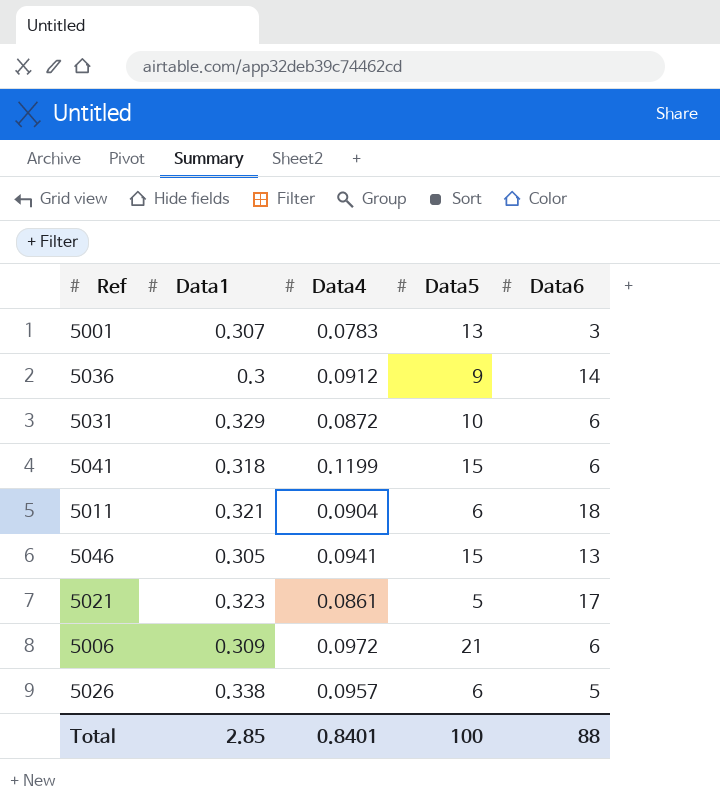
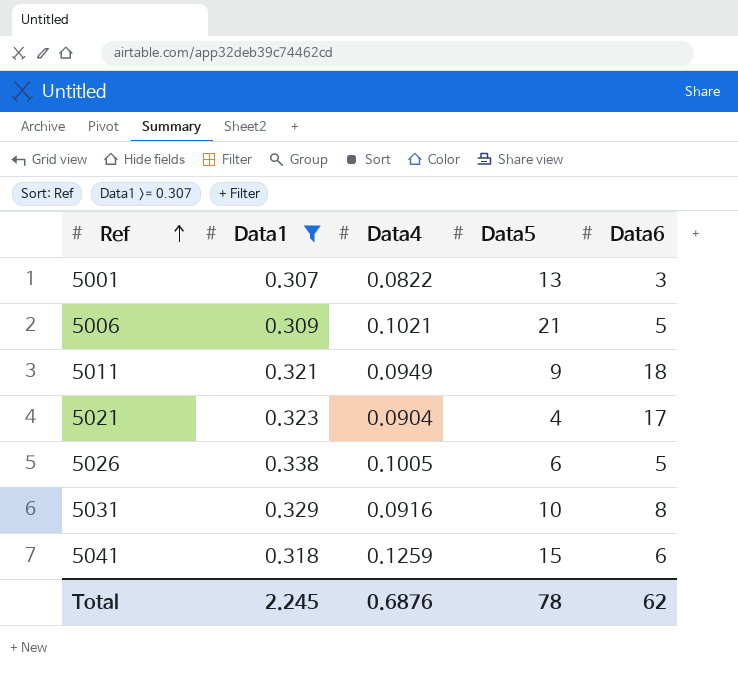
filter: none -> Data1 >= 0.307
row order: none -> Ref ascending
5001 | Data4: 0.0783 -> 0.0822
5006 | Data4: 0.0972 -> 0.1021
5006 | Data6: 6 -> 5
5011 | Data4: 0.0904 -> 0.0949
5011 | Data5: 6 -> 9
5021 | Data4: 0.0861 -> 0.0904
5021 | Data5: 5 -> 4
5026 | Data4: 0.0957 -> 0.1005
5031 | Data4: 0.0872 -> 0.0916
5031 | Data6: 6 -> 8
5041 | Data4: 0.1199 -> 0.1259
Total | Data1: 2.85 -> 2.245
Total | Data4: 0.8401 -> 0.6876
Total | Data5: 100 -> 78
Total | Data6: 88 -> 62

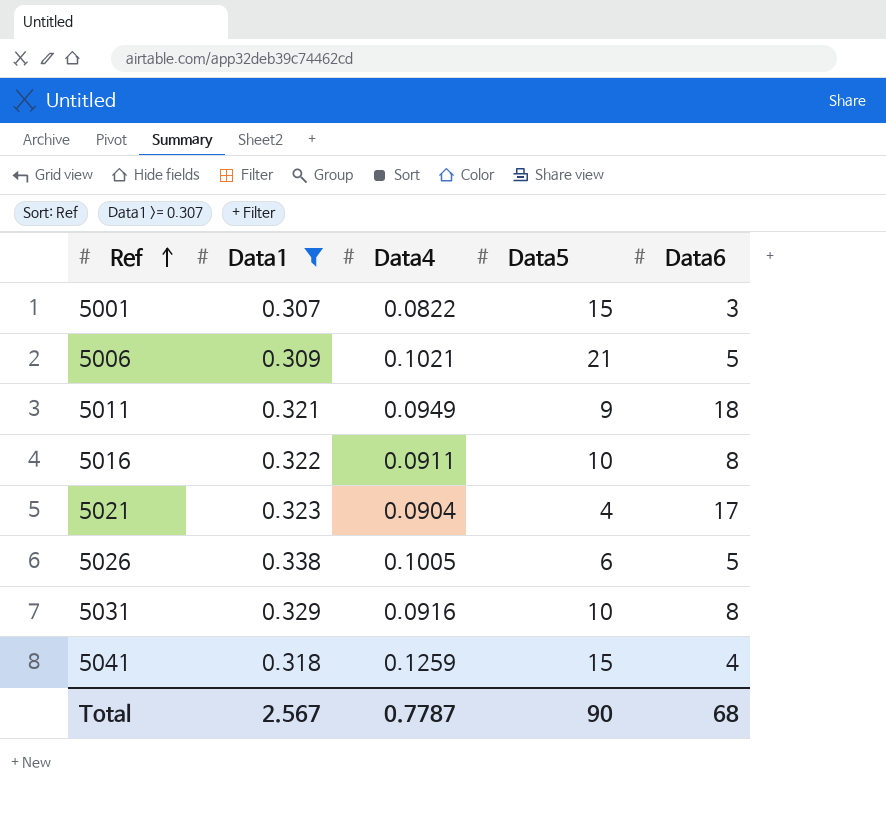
5001 | Data5: 13 -> 15
row 5016: none -> 0.322 | 0.0911 | 10 | 8
5041 | Data6: 6 -> 4
Total | Data1: 2.245 -> 2.567
Total | Data4: 0.6876 -> 0.7787
Total | Data5: 78 -> 90
Total | Data6: 62 -> 68

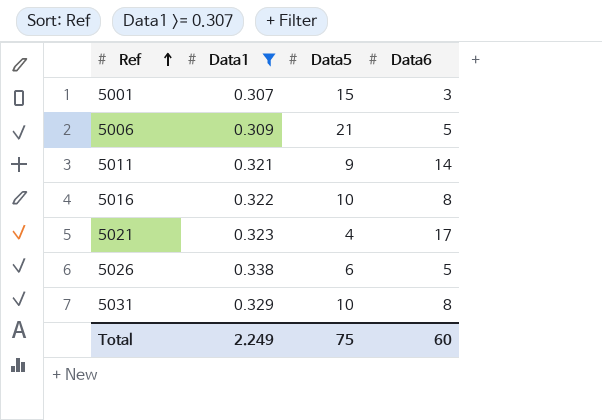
column Data4 | position: 3 -> none
row 5041: 0.318 | 0.1259 | 15 | 4 -> none
5011 | Data6: 18 -> 14
Total | Data1: 2.567 -> 2.249
Total | Data5: 90 -> 75
Total | Data6: 68 -> 60

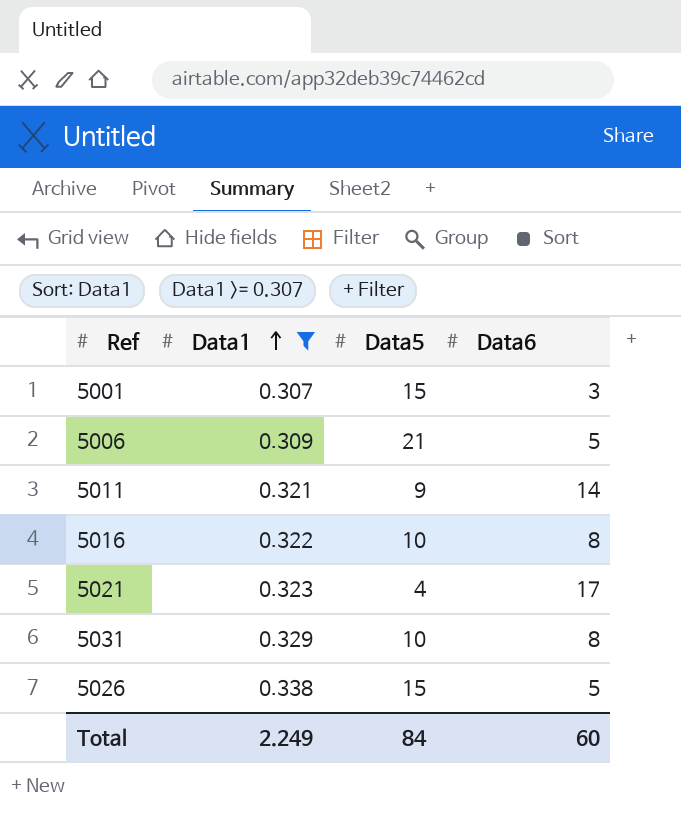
row order: Ref ascending -> Data1 ascending
5026 | Data5: 6 -> 15
Total | Data5: 75 -> 84

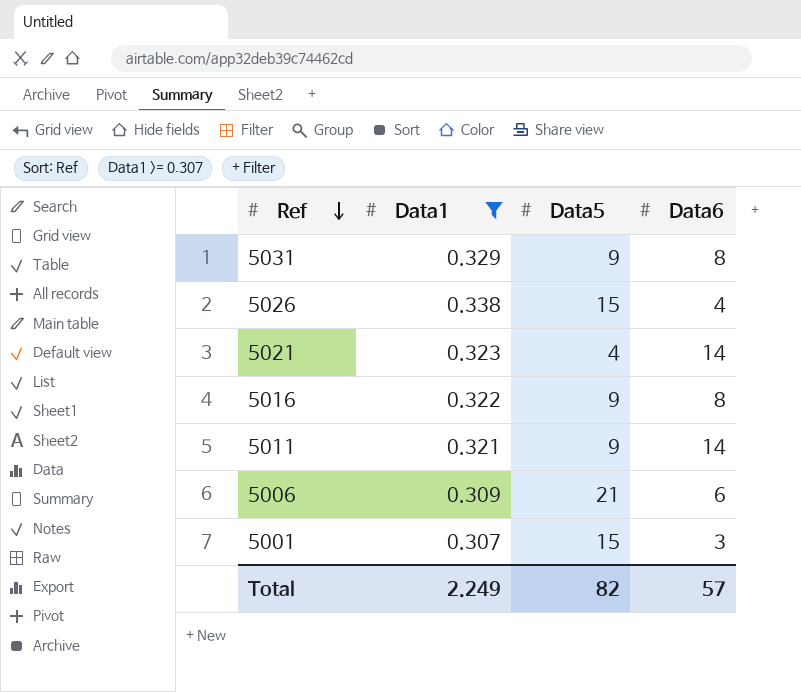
row order: Data1 ascending -> Ref descending
5031 | Data5: 10 -> 9
5026 | Data6: 5 -> 4
5021 | Data6: 17 -> 14
5016 | Data5: 10 -> 9
5006 | Data6: 5 -> 6
Total | Data5: 84 -> 82
Total | Data6: 60 -> 57

